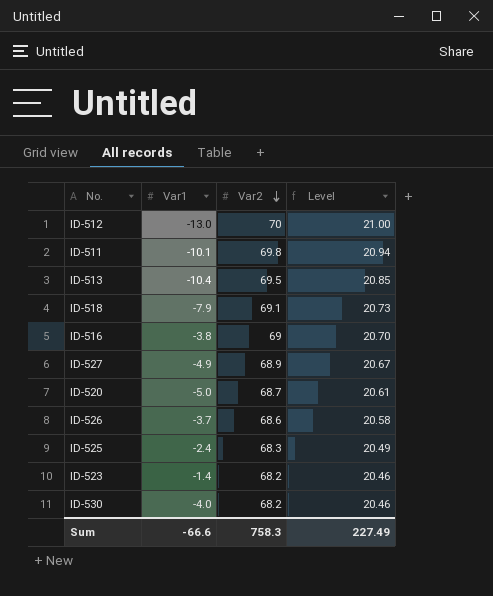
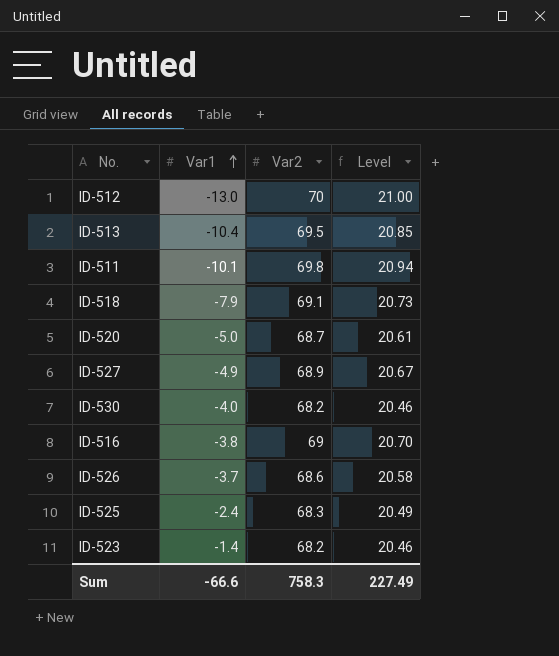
row order: Var2 descending -> Var1 ascending

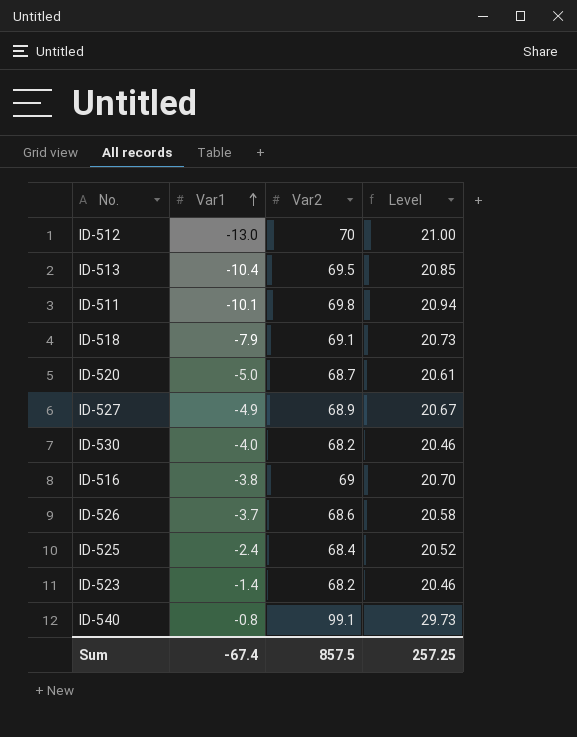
ID-525 | Var2: 68.3 -> 68.4
ID-525 | Level: 20.49 -> 20.52
row ID-540: none -> -0.8 | 99.1 | 29.73
Sum | Var1: -66.6 -> -67.4
Sum | Var2: 758.3 -> 857.5
Sum | Level: 227.49 -> 257.25

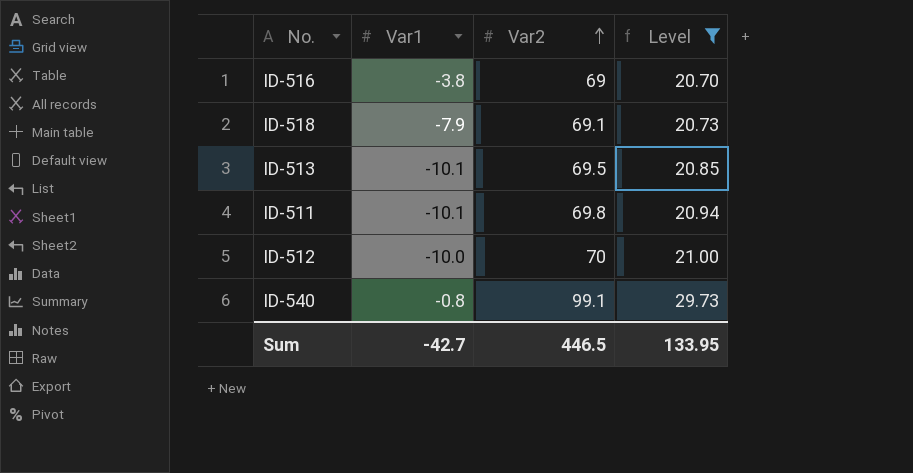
filter: none -> Level >= 20.70
row order: Var1 ascending -> Var2 ascending
ID-513 | Var1: -10.4 -> -10.1
ID-512 | Var1: -13.0 -> -10.0
Sum | Var1: -67.4 -> -42.7
Sum | Var2: 857.5 -> 446.5
Sum | Level: 257.25 -> 133.95

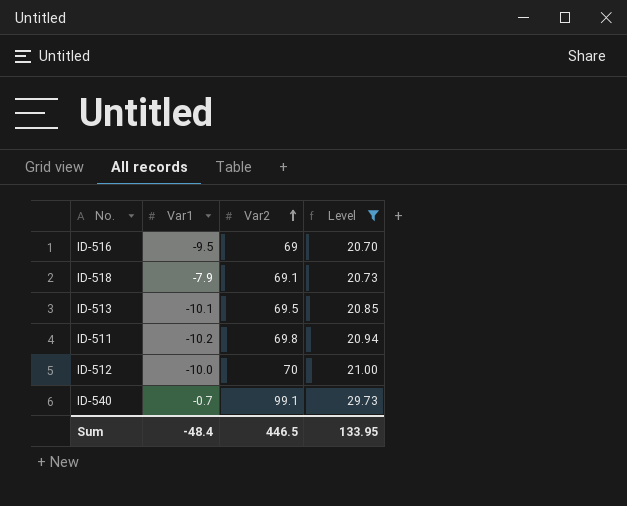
ID-516 | Var1: -3.8 -> -9.5
ID-511 | Var1: -10.1 -> -10.2
ID-540 | Var1: -0.8 -> -0.7
Sum | Var1: -42.7 -> -48.4

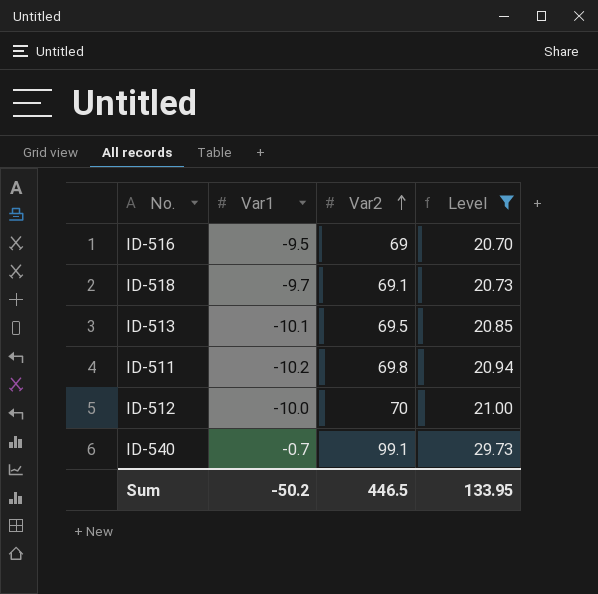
ID-518 | Var1: -7.9 -> -9.7
Sum | Var1: -48.4 -> -50.2

